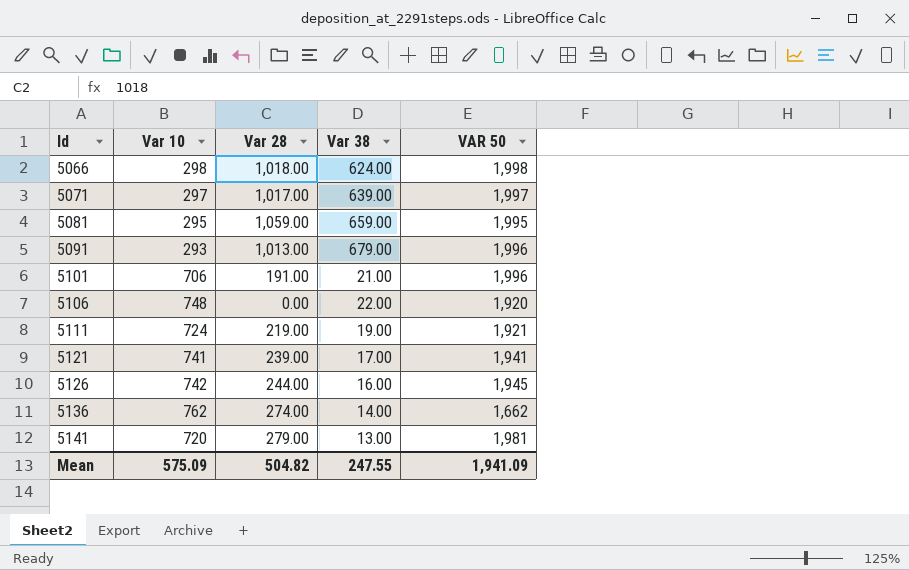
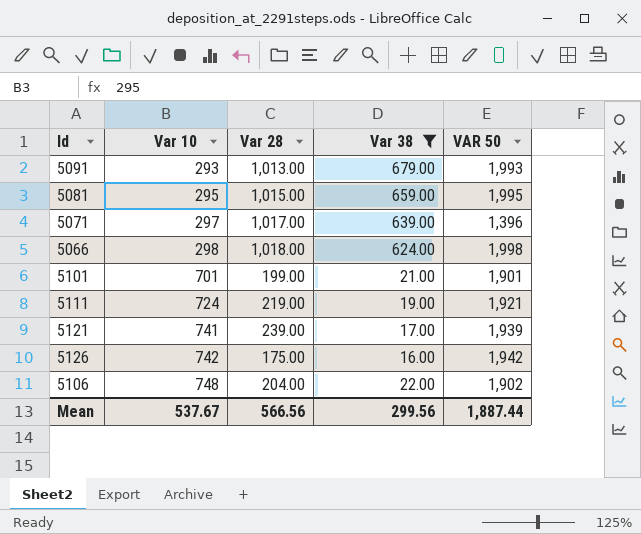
filter: none -> Var 38 >= 16.00
row order: Id ascending -> Var 10 ascending
5091 | VAR 50: 1,996 -> 1,993
5081 | Var 28: 1,059.00 -> 1,015.00
5071 | VAR 50: 1,997 -> 1,396
5101 | Var 10: 706 -> 701
5101 | Var 28: 191.00 -> 199.00
5101 | VAR 50: 1,996 -> 1,901
5121 | VAR 50: 1,941 -> 1,939
5126 | Var 28: 244.00 -> 175.00
5126 | VAR 50: 1,945 -> 1,942
5106 | Var 28: 0.00 -> 204.00
5106 | VAR 50: 1,920 -> 1,902
Mean | Var 10: 575.09 -> 537.67
Mean | Var 28: 504.82 -> 566.56
Mean | Var 38: 247.55 -> 299.56
Mean | VAR 50: 1,941.09 -> 1,887.44

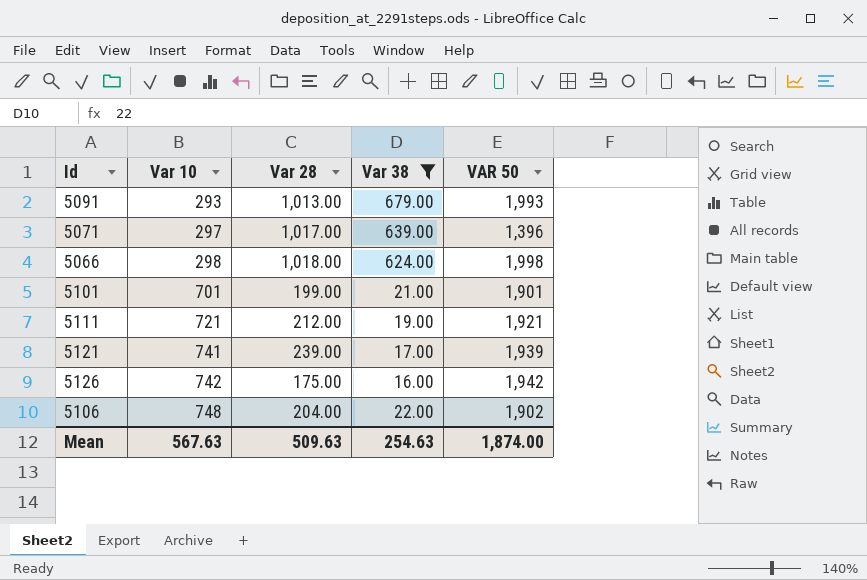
row 5081: 295 | 1,015.00 | 659.00 | 1,995 -> none
5111 | Var 10: 724 -> 721
5111 | Var 28: 219.00 -> 212.00
Mean | Var 10: 537.67 -> 567.63
Mean | Var 28: 566.56 -> 509.63
Mean | Var 38: 299.56 -> 254.63
Mean | VAR 50: 1,887.44 -> 1,874.00

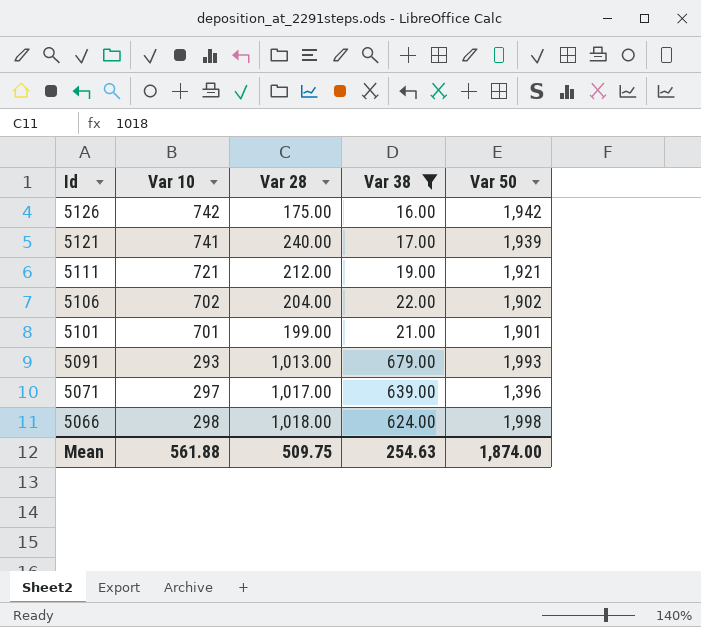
row order: Var 10 ascending -> Id descending
column name: VAR 50 -> Var 50
5121 | Var 28: 239.00 -> 240.00
5106 | Var 10: 748 -> 702
Mean | Var 10: 567.63 -> 561.88
Mean | Var 28: 509.63 -> 509.75

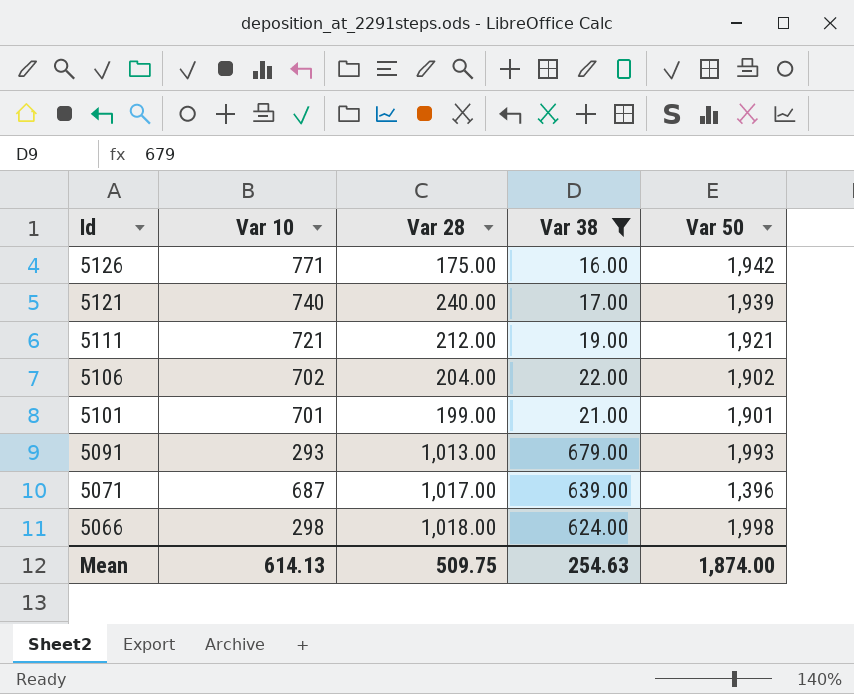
5126 | Var 10: 742 -> 771
5121 | Var 10: 741 -> 740
5071 | Var 10: 297 -> 687
Mean | Var 10: 561.88 -> 614.13

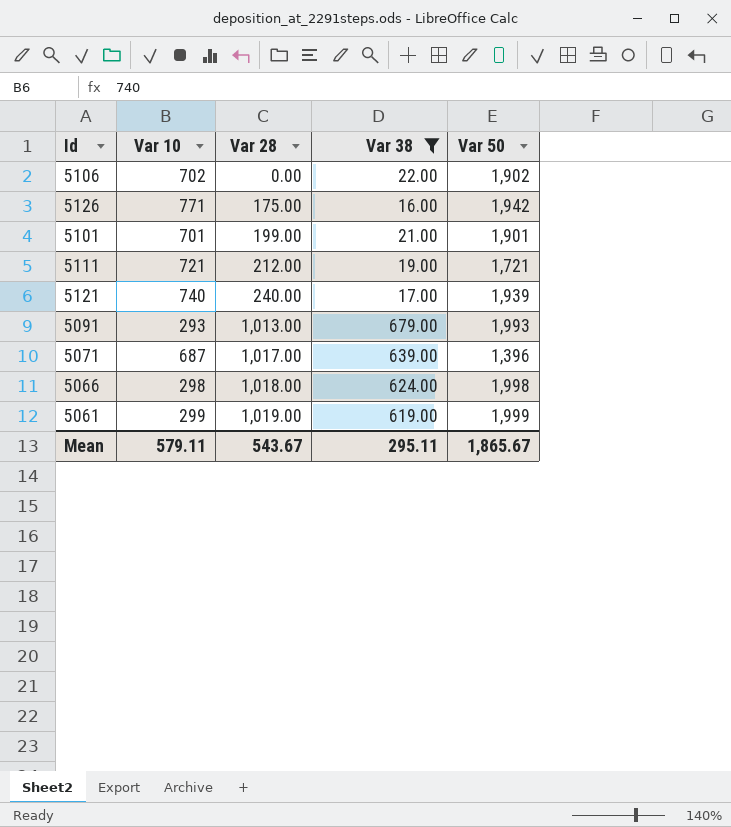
row order: Id descending -> Var 28 ascending
5106 | Var 28: 204.00 -> 0.00
5111 | Var 50: 1,921 -> 1,721
row 5061: none -> 299 | 1,019.00 | 619.00 | 1,999
Mean | Var 10: 614.13 -> 579.11
Mean | Var 28: 509.75 -> 543.67
Mean | Var 38: 254.63 -> 295.11
Mean | Var 50: 1,874.00 -> 1,865.67

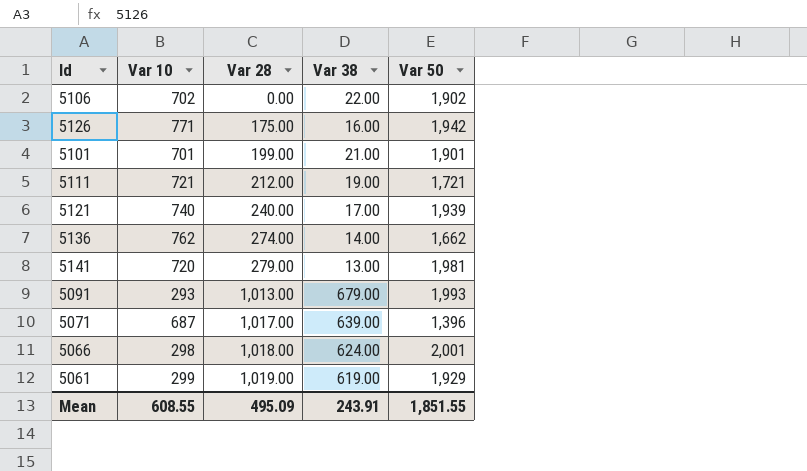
filter: Var 38 >= 16.00 -> none
5066 | Var 50: 1,998 -> 2,001
5061 | Var 50: 1,999 -> 1,929
Mean | Var 10: 579.11 -> 608.55
Mean | Var 28: 543.67 -> 495.09
Mean | Var 38: 295.11 -> 243.91
Mean | Var 50: 1,865.67 -> 1,851.55

